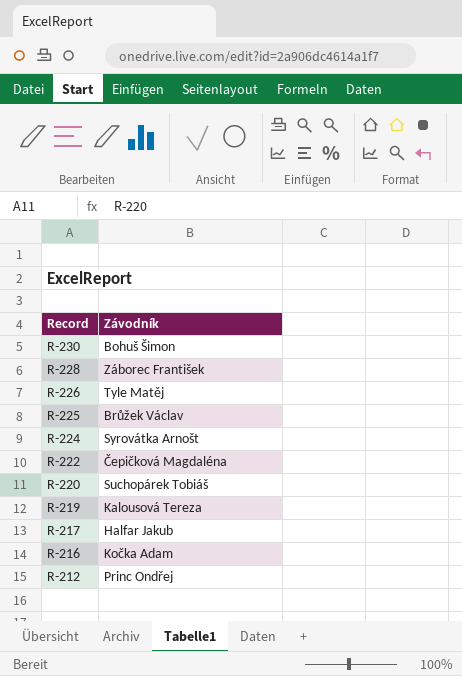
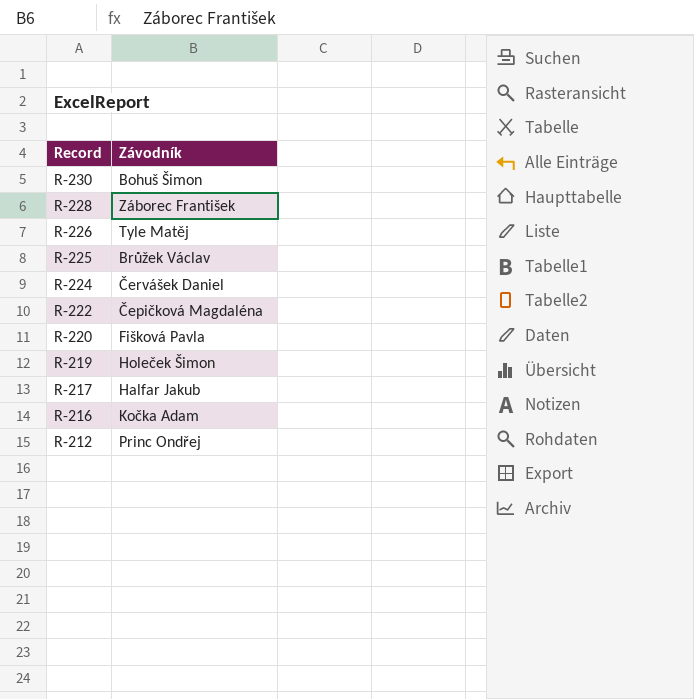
R-224 | Závodník: Syrovátka Arnošt -> Červášek Daniel
R-220 | Závodník: Suchopárek Tobiáš -> Fišková Pavla
R-219 | Závodník: Kalousová Tereza -> Holeček Šimon

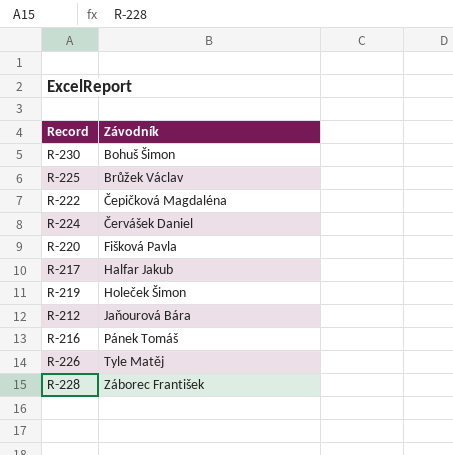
row order: Record descending -> Závodník ascending
R-212 | Závodník: Princ Ondřej -> Jaňourová Bára
R-216 | Závodník: Kočka Adam -> Pánek Tomáš

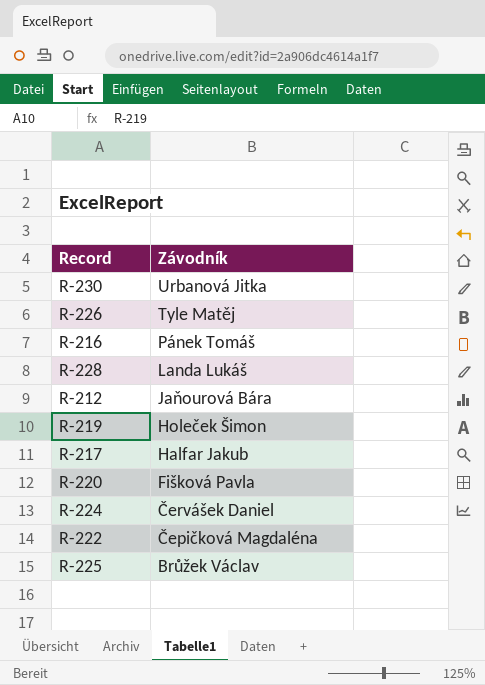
row order: Závodník ascending -> Závodník descending
R-230 | Závodník: Bohuš Šimon -> Urbanová Jitka
R-228 | Závodník: Záborec František -> Landa Lukáš

